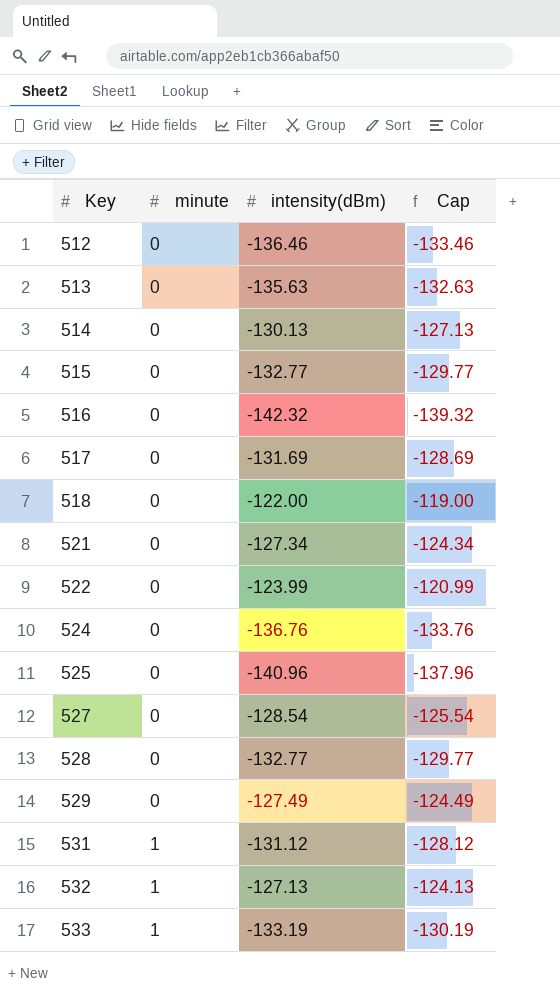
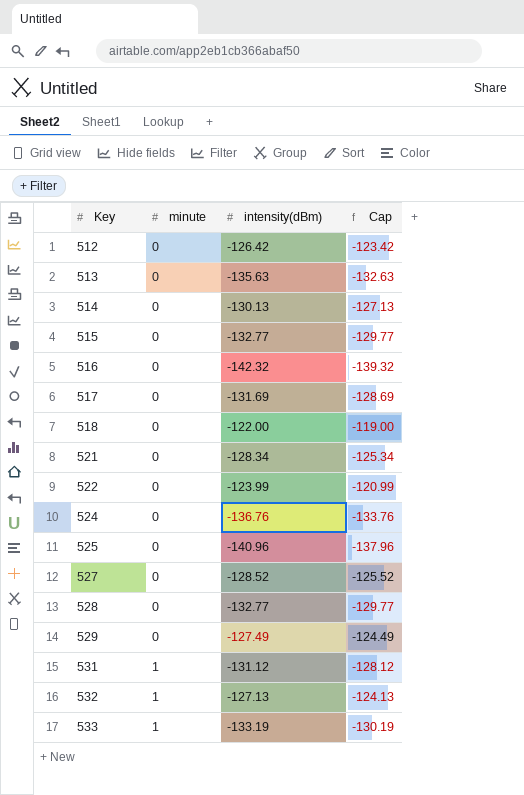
512 | intensity(dBm): -136.46 -> -126.42
512 | Cap: -133.46 -> -123.42
521 | intensity(dBm): -127.34 -> -128.34
521 | Cap: -124.34 -> -125.34
527 | intensity(dBm): -128.54 -> -128.52
527 | Cap: -125.54 -> -125.52

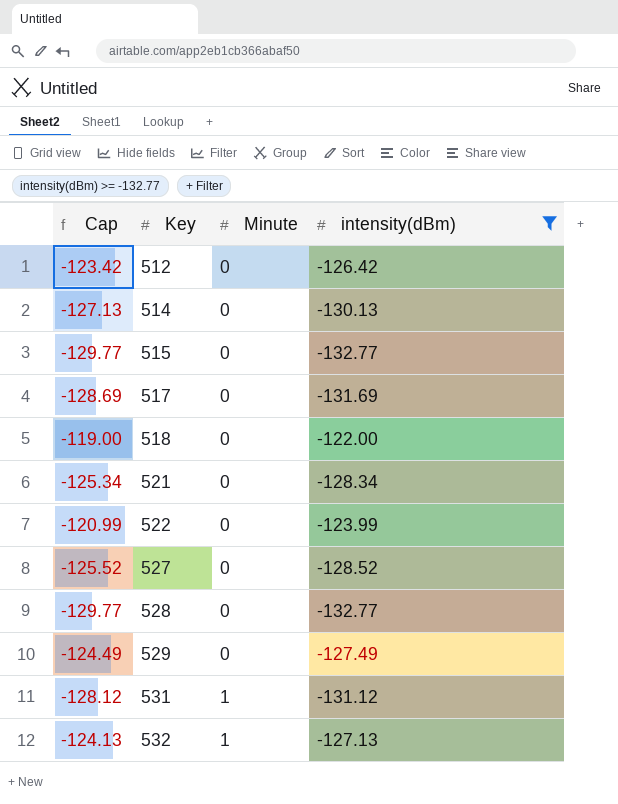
filter: none -> intensity(dBm) >= -132.77
column Cap | position: 4 -> 1
column name: minute -> Minute

